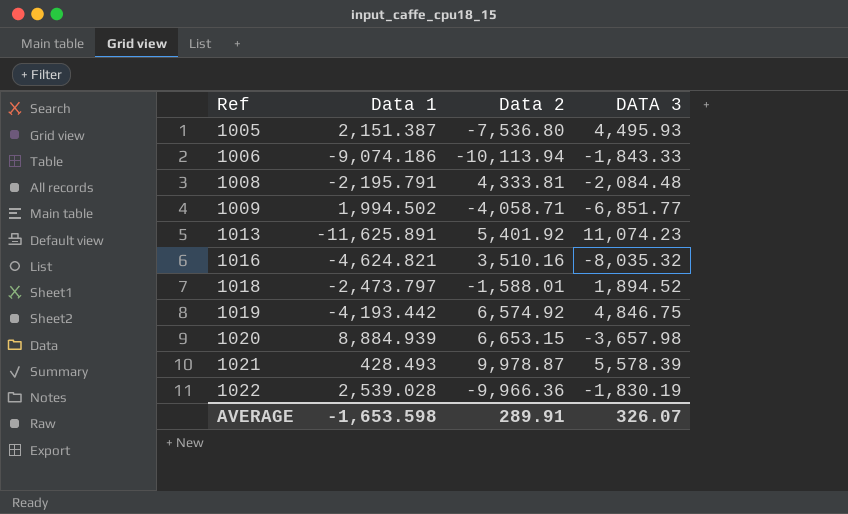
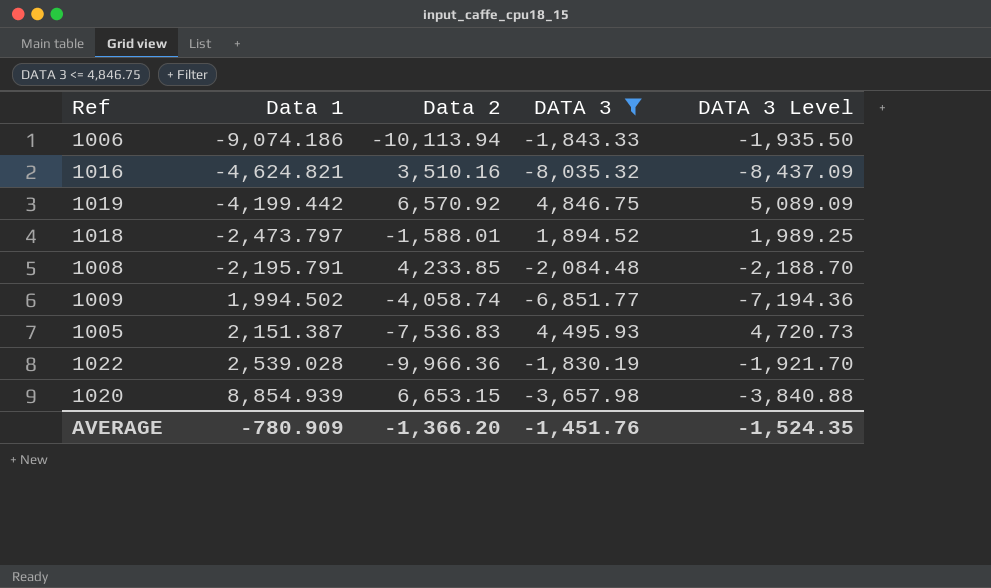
filter: none -> DATA 3 <= 4,846.75
row order: Ref ascending -> Data 1 ascending
column DATA 3 Level | formula: none -> [DATA 3] * 1.05
1019 | Data 1: -4,193.442 -> -4,199.442
1019 | Data 2: 6,574.92 -> 6,570.92
1008 | Data 2: 4,333.81 -> 4,233.85
1009 | Data 2: -4,058.71 -> -4,058.74
1005 | Data 2: -7,536.80 -> -7,536.83
1020 | Data 1: 8,884.939 -> 8,854.939
AVERAGE | Data 1: -1,653.598 -> -780.909
AVERAGE | Data 2: 289.91 -> -1,366.20
AVERAGE | DATA 3: 326.07 -> -1,451.76

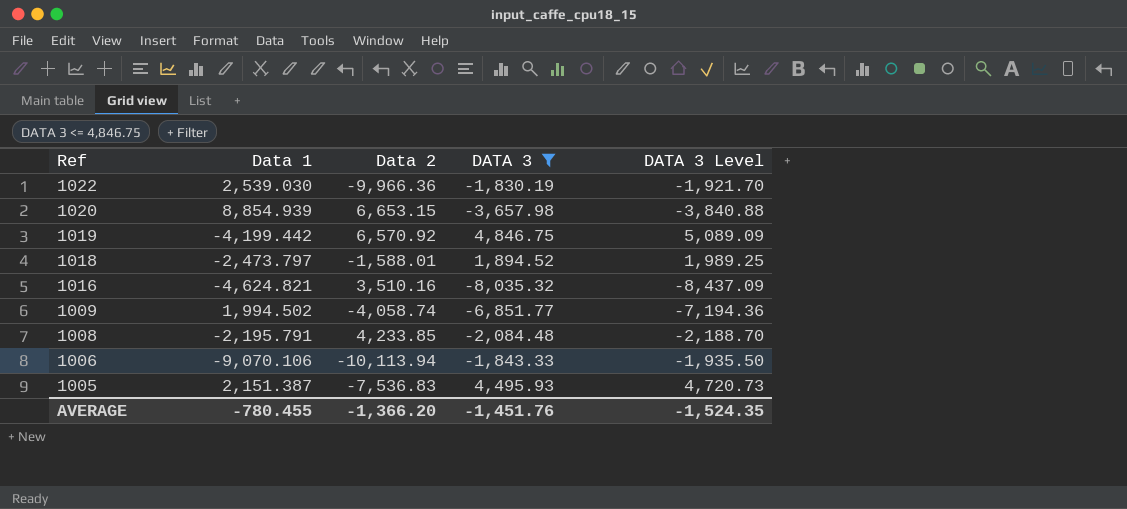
row order: Data 1 ascending -> Ref descending
1022 | Data 1: 2,539.028 -> 2,539.030
1006 | Data 1: -9,074.186 -> -9,070.106
AVERAGE | Data 1: -780.909 -> -780.455

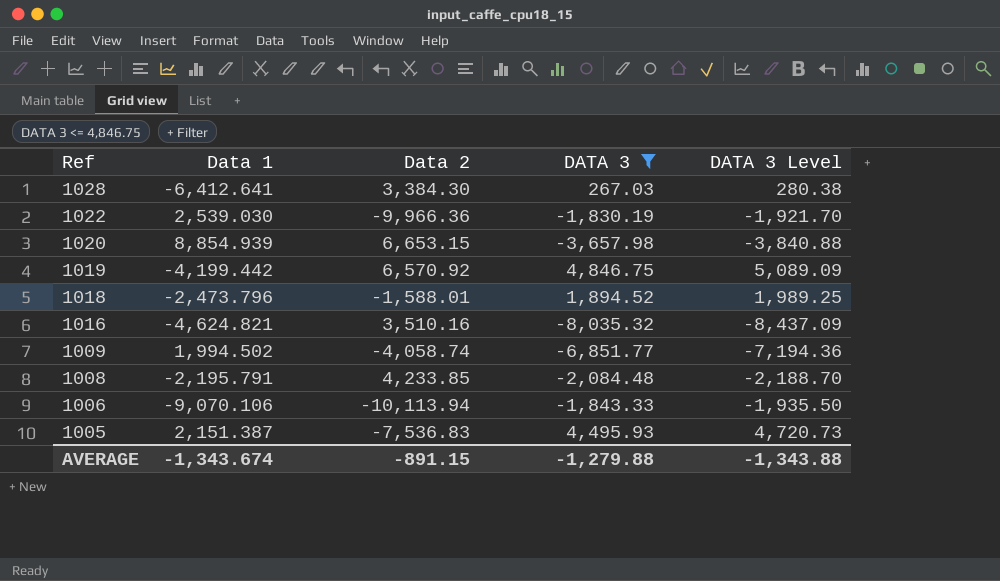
row 1028: none -> -6,412.641 | 3,384.30 | 267.03 | 280.38
1018 | Data 1: -2,473.797 -> -2,473.796
AVERAGE | Data 1: -780.455 -> -1,343.674
AVERAGE | Data 2: -1,366.20 -> -891.15
AVERAGE | DATA 3: -1,451.76 -> -1,279.88
AVERAGE | DATA 3 Level: -1,524.35 -> -1,343.88

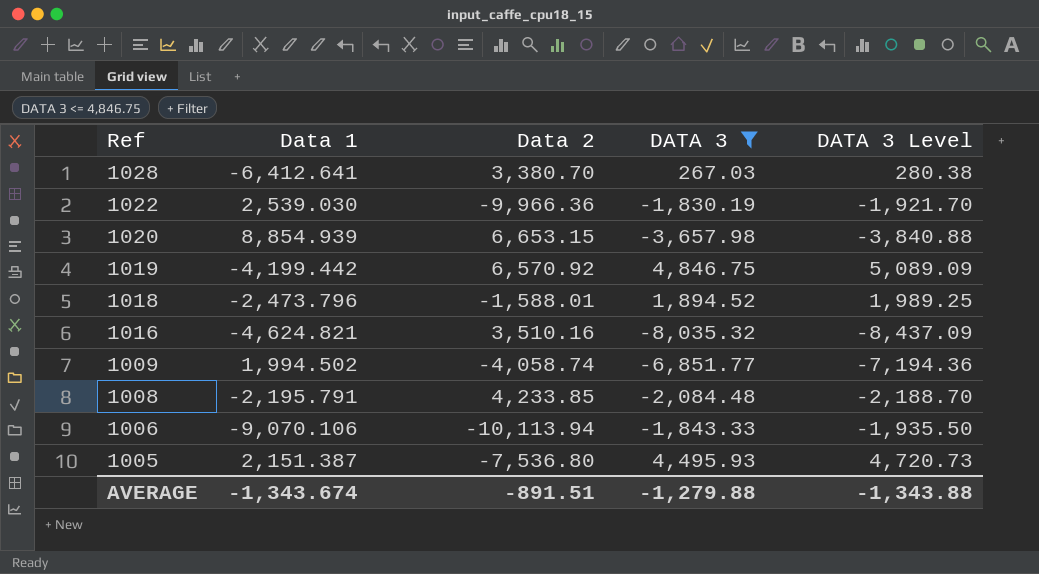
1028 | Data 2: 3,384.30 -> 3,380.70
1005 | Data 2: -7,536.83 -> -7,536.80
AVERAGE | Data 2: -891.15 -> -891.51

